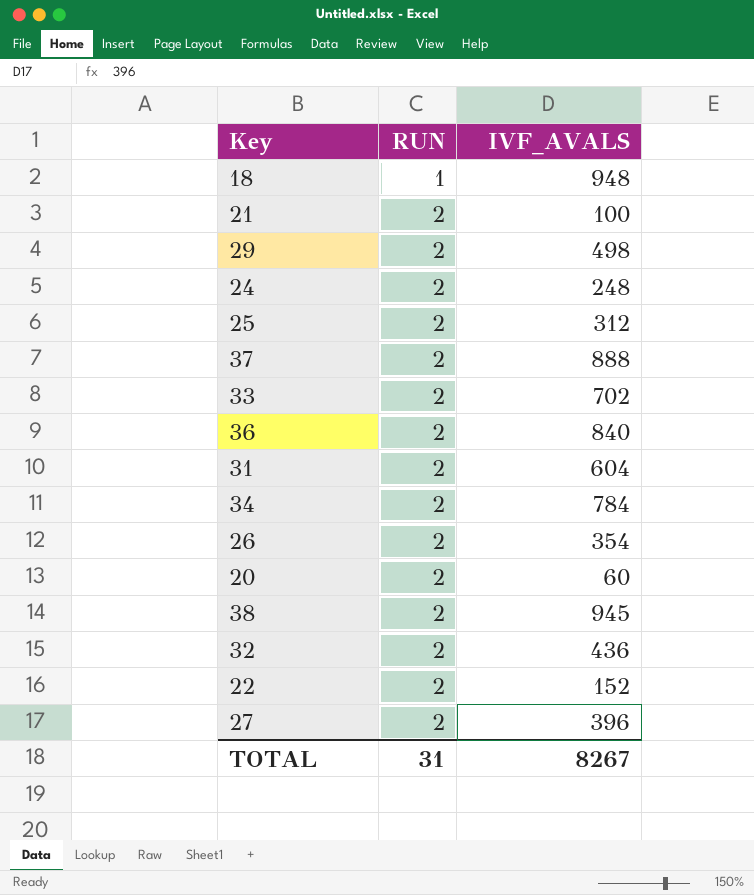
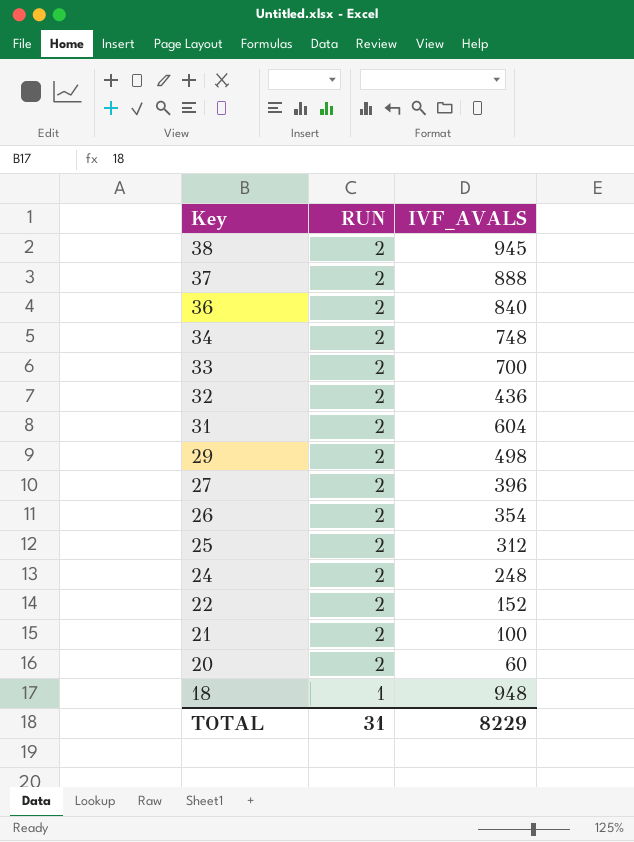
row order: RUN ascending -> Key descending
34 | IVF_AVALS: 784 -> 748
33 | IVF_AVALS: 702 -> 700
TOTAL | IVF_AVALS: 8267 -> 8229

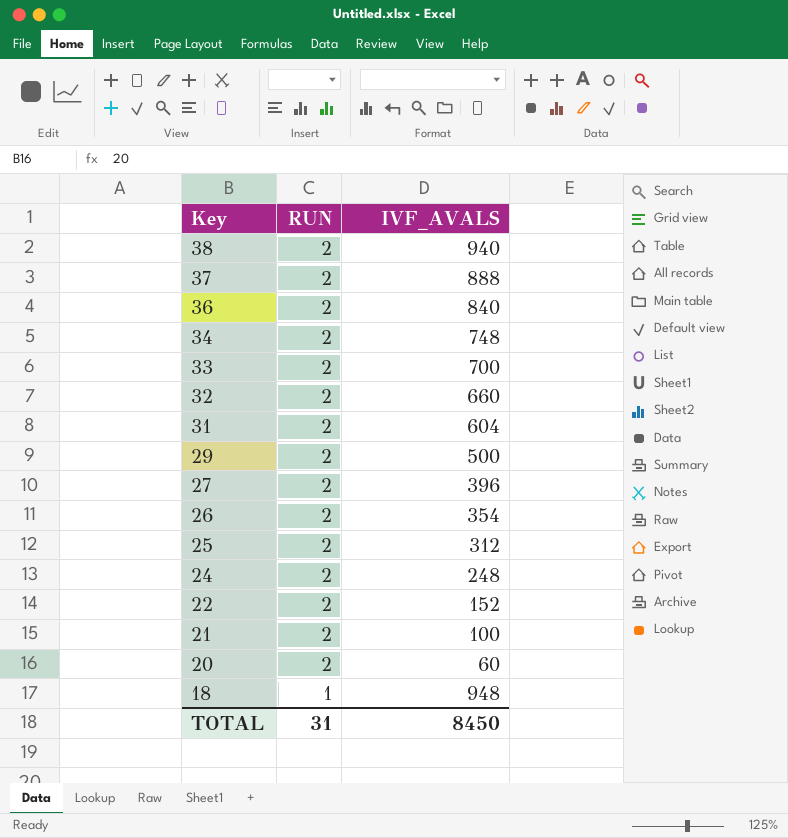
38 | IVF_AVALS: 945 -> 940
32 | IVF_AVALS: 436 -> 660
29 | IVF_AVALS: 498 -> 500
TOTAL | IVF_AVALS: 8229 -> 8450

